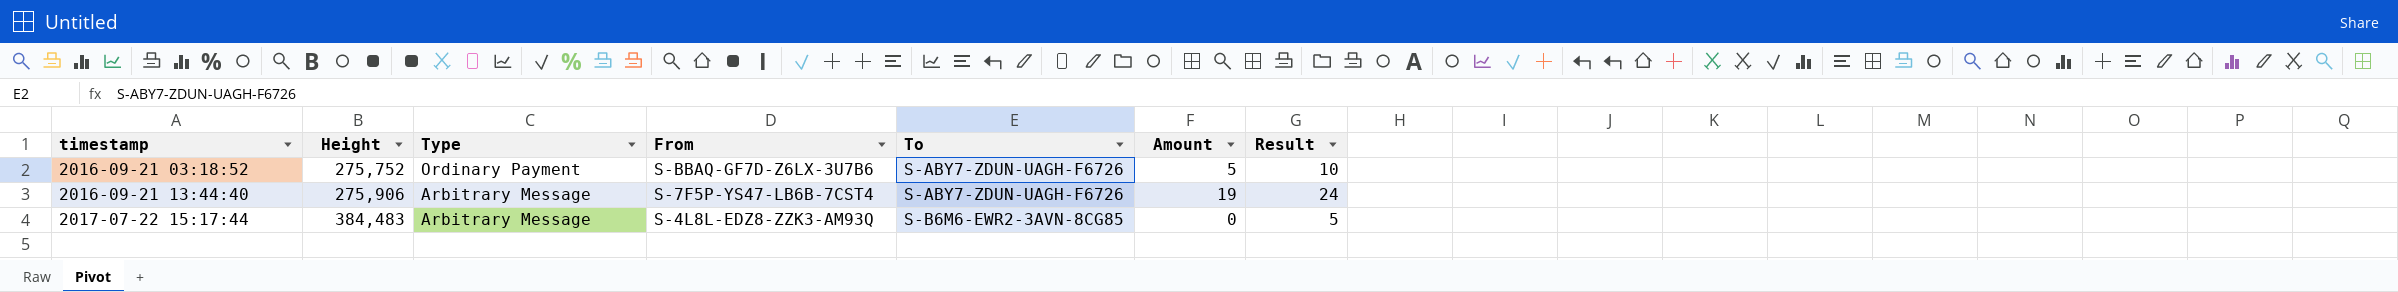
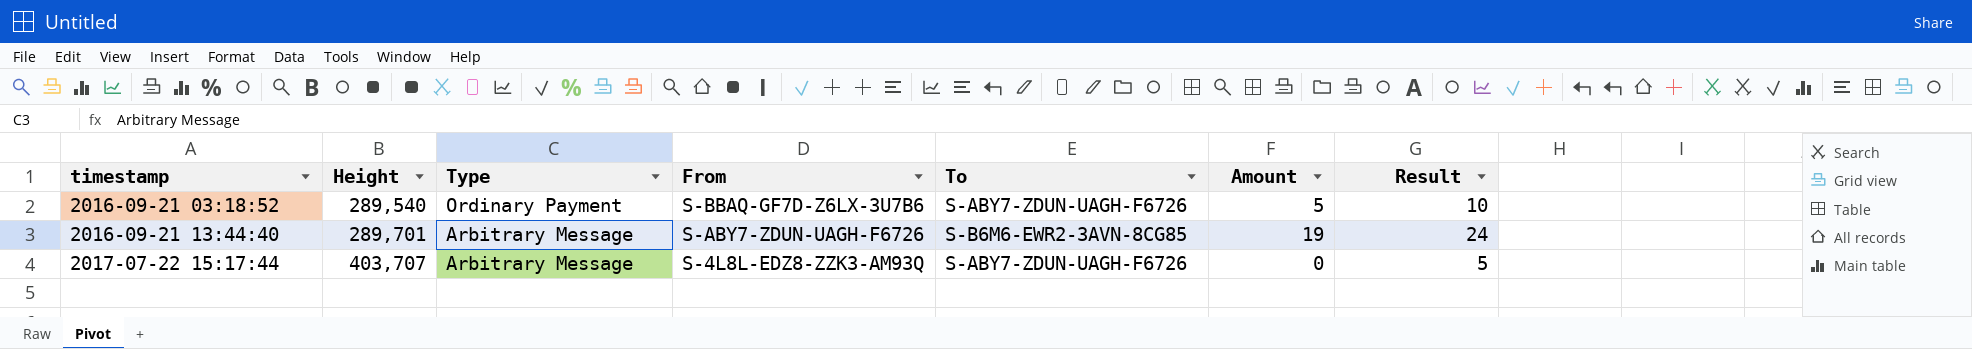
2016-09-21 03:18:52 | Height: 275,752 -> 289,540
2016-09-21 13:44:40 | Height: 275,906 -> 289,701
2016-09-21 13:44:40 | From: S-7F5P-YS47-LB6B-7CST4 -> S-ABY7-ZDUN-UAGH-F6726
2016-09-21 13:44:40 | To: S-ABY7-ZDUN-UAGH-F6726 -> S-B6M6-EWR2-3AVN-8CG85
2017-07-22 15:17:44 | Height: 384,483 -> 403,707
2017-07-22 15:17:44 | To: S-B6M6-EWR2-3AVN-8CG85 -> S-ABY7-ZDUN-UAGH-F6726

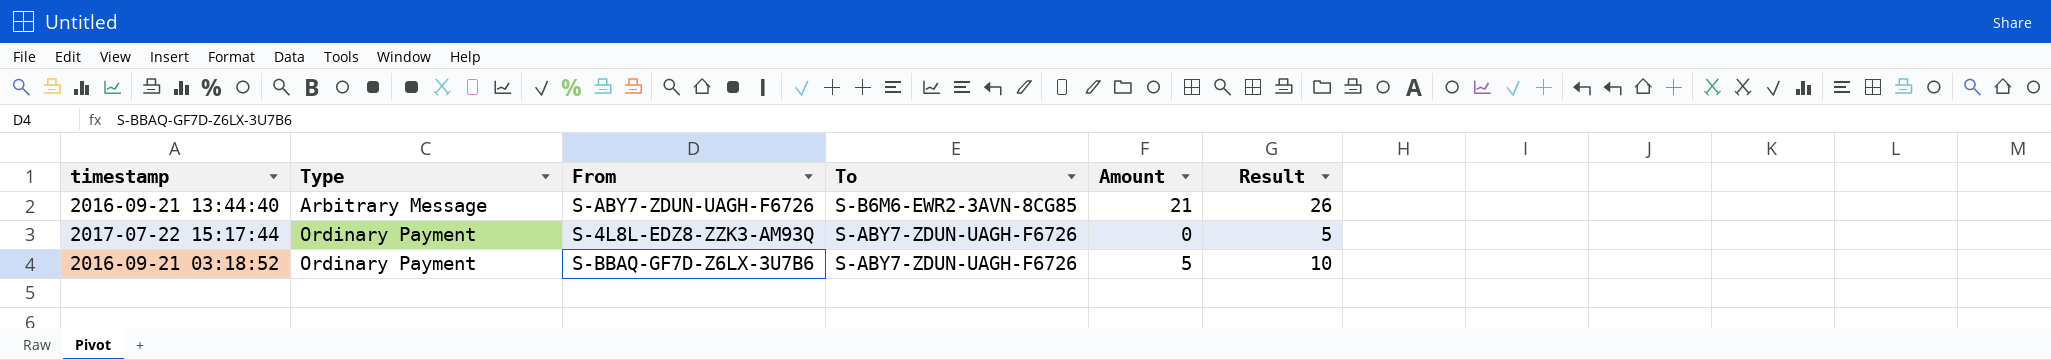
row order: timestamp ascending -> Type ascending
column Height | position: 2 -> none
2016-09-21 13:44:40 | Amount: 19 -> 21
2016-09-21 13:44:40 | Result: 24 -> 26
2017-07-22 15:17:44 | Type: Arbitrary Message -> Ordinary Payment

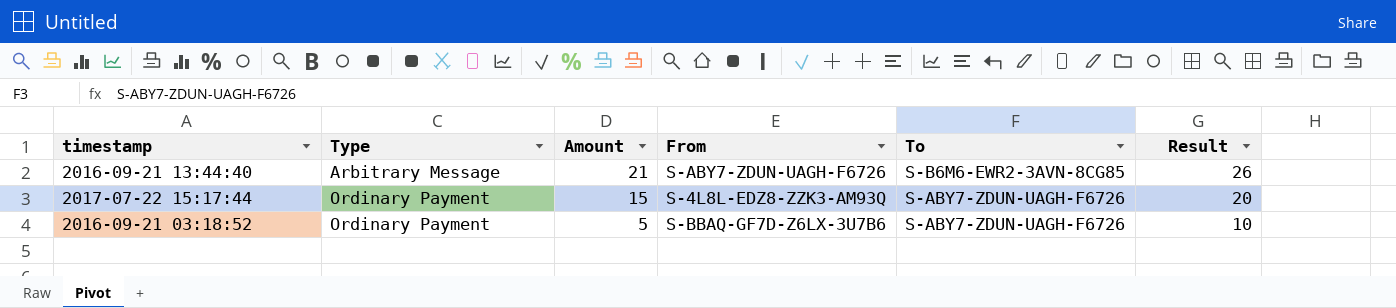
column Amount | position: 5 -> 3
2017-07-22 15:17:44 | Amount: 0 -> 15
2017-07-22 15:17:44 | Result: 5 -> 20

